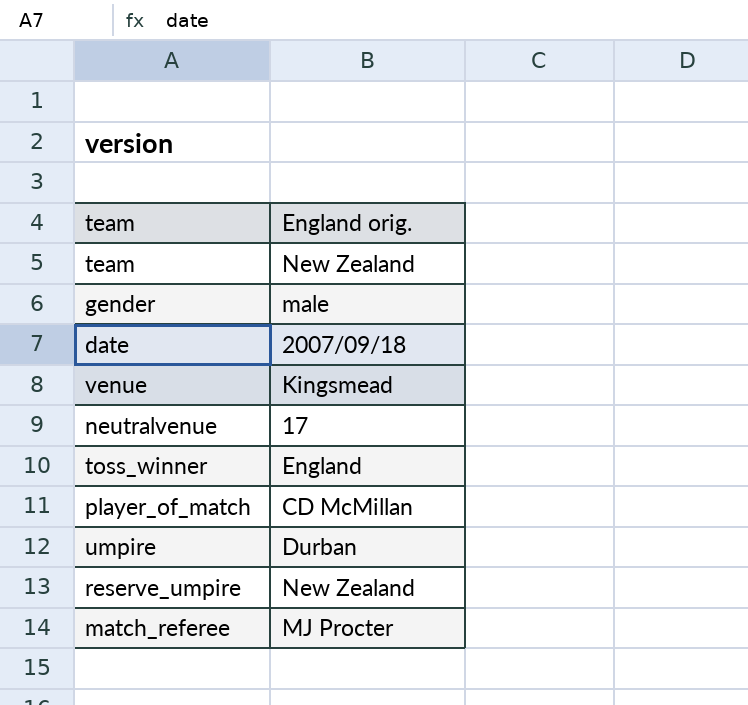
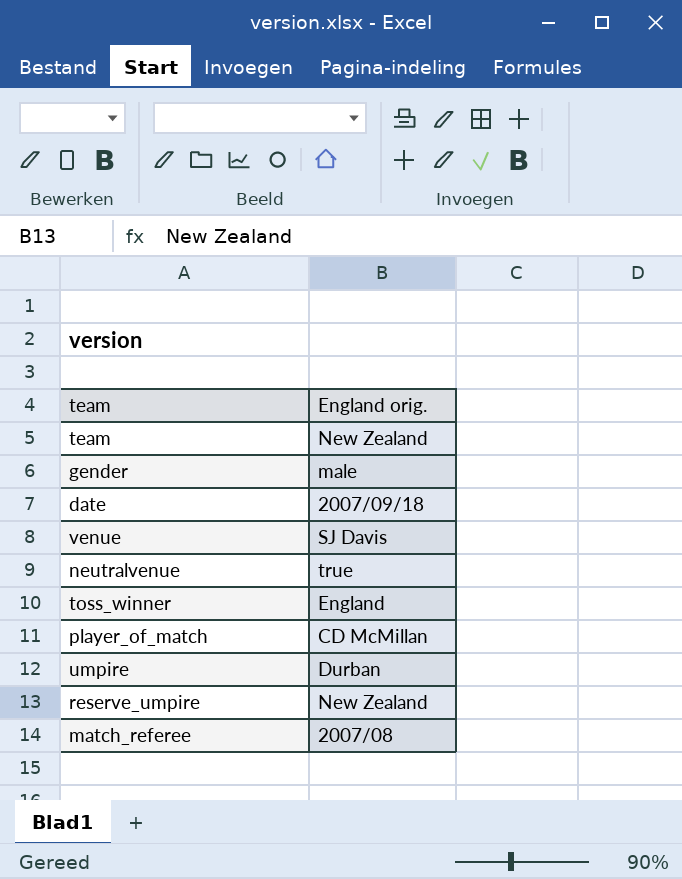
venue | England orig.: Kingsmead -> SJ Davis
neutralvenue | England orig.: 17 -> true
match_referee | England orig.: MJ Procter -> 2007/08

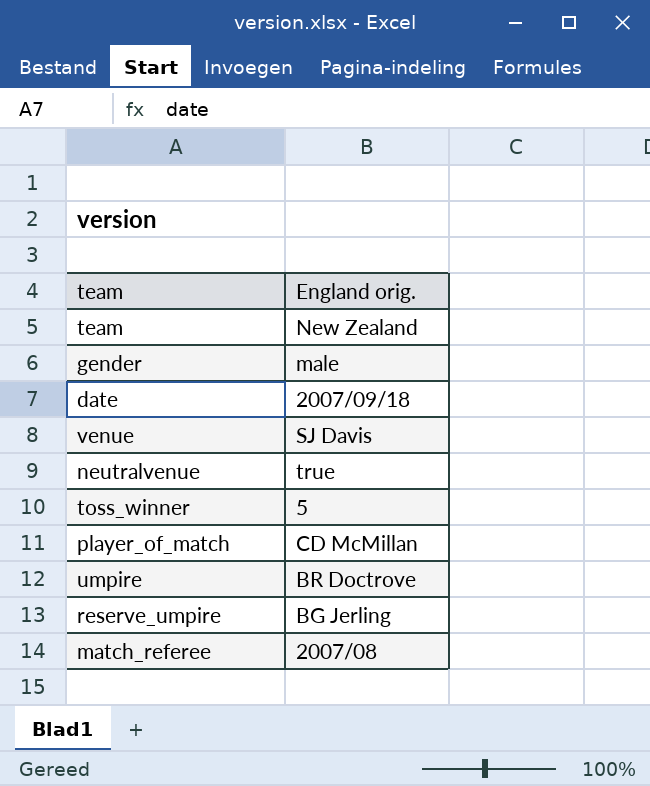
toss_winner | England orig.: England -> 5
umpire | England orig.: Durban -> BR Doctrove
reserve_umpire | England orig.: New Zealand -> BG Jerling

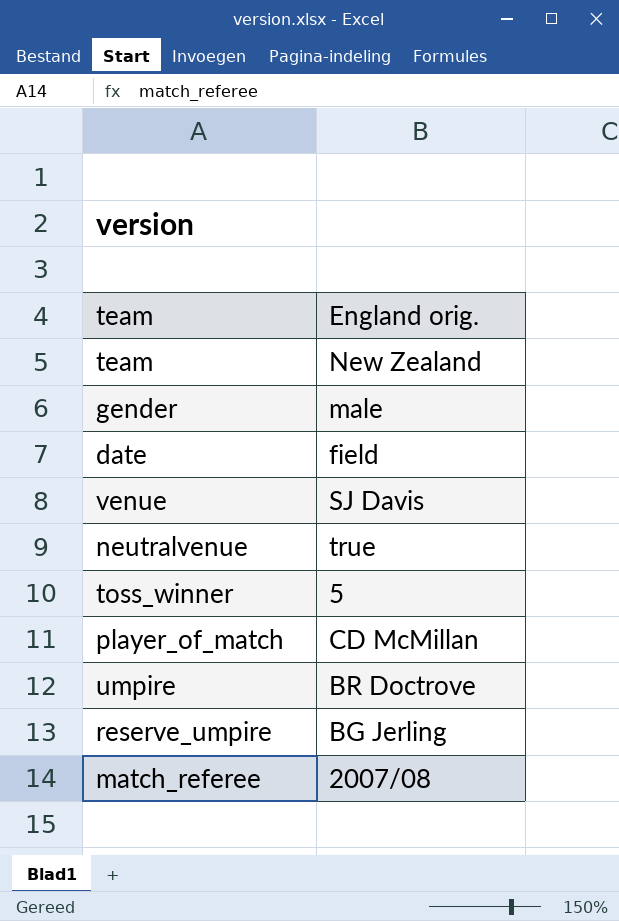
date | England orig.: 2007/09/18 -> field

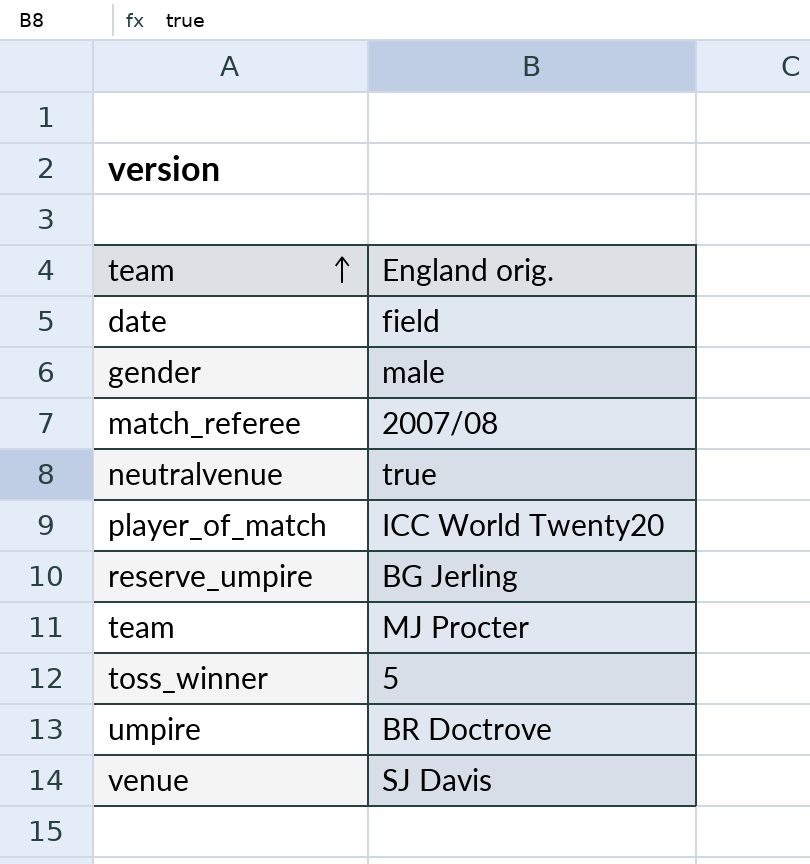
row order: none -> team ascending
player_of_match | England orig.: CD McMillan -> ICC World Twenty20
team | England orig.: New Zealand -> MJ Procter

